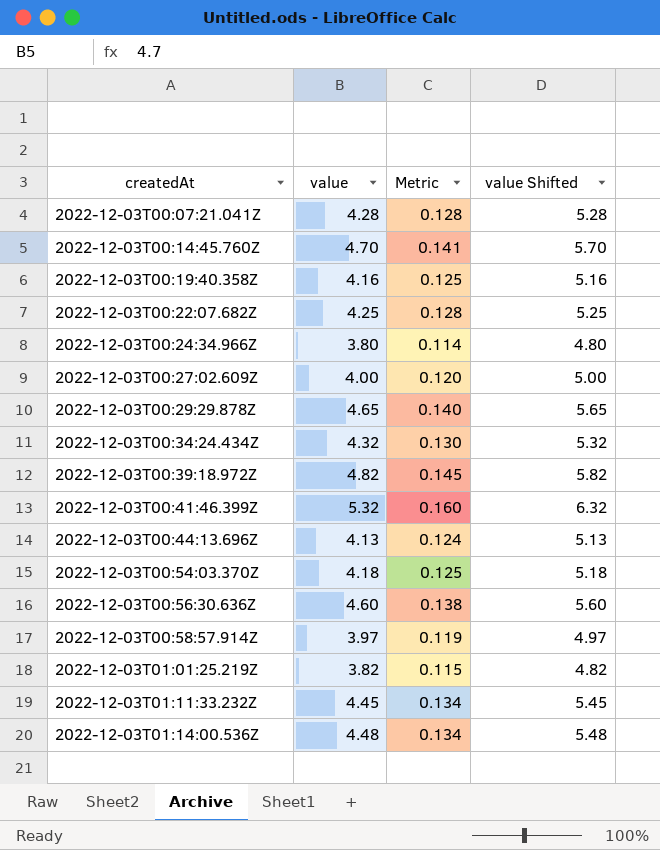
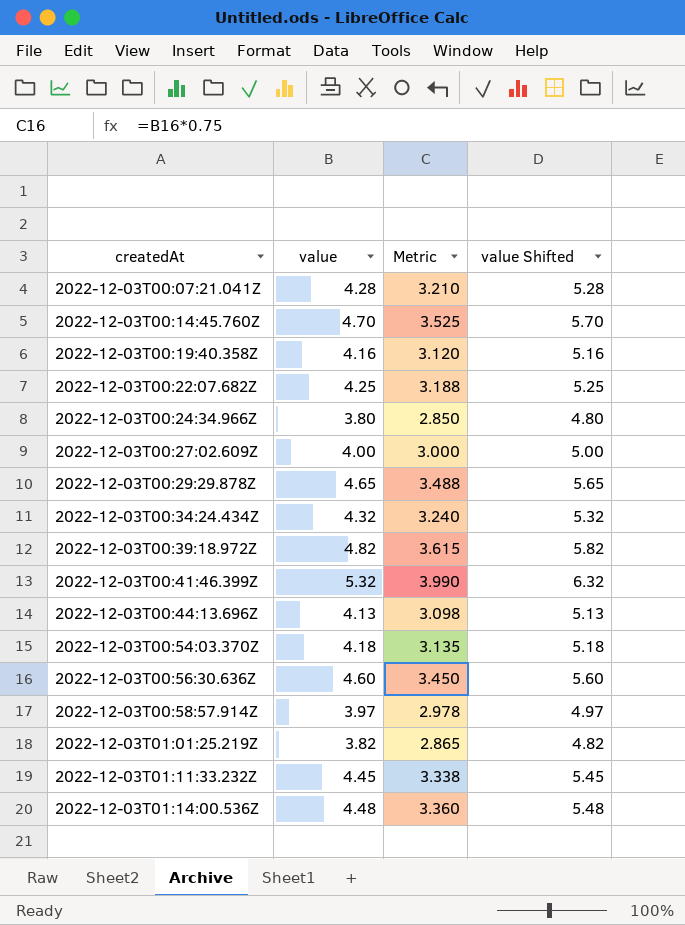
column Metric | formula: [value] * 0.03 -> [value] * 0.75

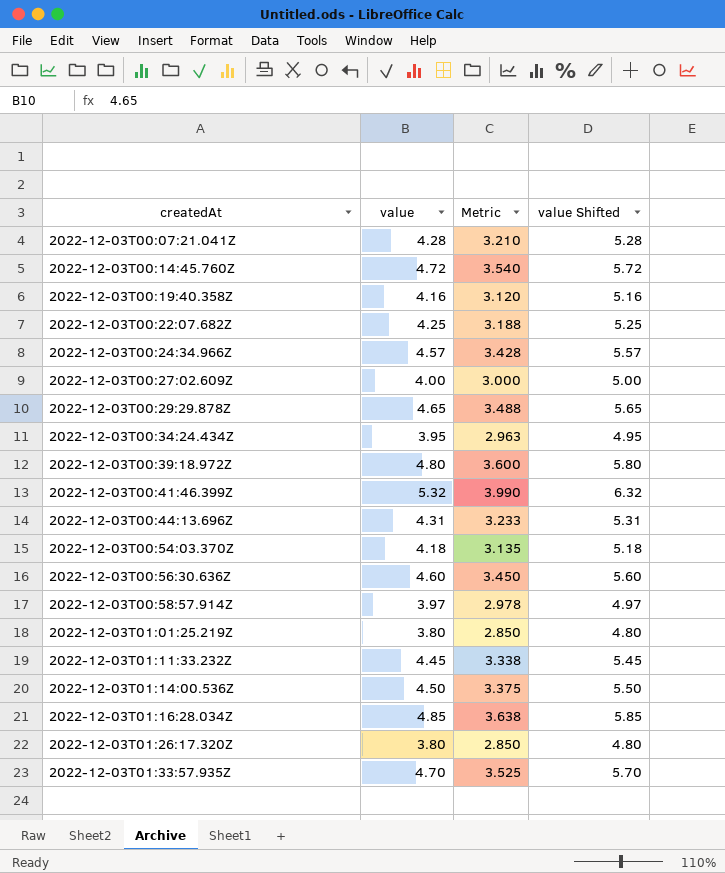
2022-12-03T00:14:45.760Z | value: 4.70 -> 4.72
2022-12-03T00:14:45.760Z | Metric: 3.525 -> 3.540
2022-12-03T00:14:45.760Z | value Shifted: 5.70 -> 5.72
2022-12-03T00:24:34.966Z | value: 3.80 -> 4.57
2022-12-03T00:24:34.966Z | Metric: 2.850 -> 3.428
2022-12-03T00:24:34.966Z | value Shifted: 4.80 -> 5.57
2022-12-03T00:34:24.434Z | value: 4.32 -> 3.95
2022-12-03T00:34:24.434Z | Metric: 3.240 -> 2.963
2022-12-03T00:34:24.434Z | value Shifted: 5.32 -> 4.95
2022-12-03T00:39:18.972Z | value: 4.82 -> 4.80
2022-12-03T00:39:18.972Z | Metric: 3.615 -> 3.600
2022-12-03T00:39:18.972Z | value Shifted: 5.82 -> 5.80
2022-12-03T00:44:13.696Z | value: 4.13 -> 4.31
2022-12-03T00:44:13.696Z | Metric: 3.098 -> 3.233
2022-12-03T00:44:13.696Z | value Shifted: 5.13 -> 5.31
2022-12-03T01:01:25.219Z | value: 3.82 -> 3.80
2022-12-03T01:01:25.219Z | Metric: 2.865 -> 2.850
2022-12-03T01:01:25.219Z | value Shifted: 4.82 -> 4.80
2022-12-03T01:14:00.536Z | value: 4.48 -> 4.50
2022-12-03T01:14:00.536Z | Metric: 3.360 -> 3.375
2022-12-03T01:14:00.536Z | value Shifted: 5.48 -> 5.50
row 2022-12-03T01:16:28.034Z: none -> 4.85 | 3.638 | 5.85
row 2022-12-03T01:26:17.320Z: none -> 3.80 | 2.850 | 4.80
row 2022-12-03T01:33:57.935Z: none -> 4.70 | 3.525 | 5.70

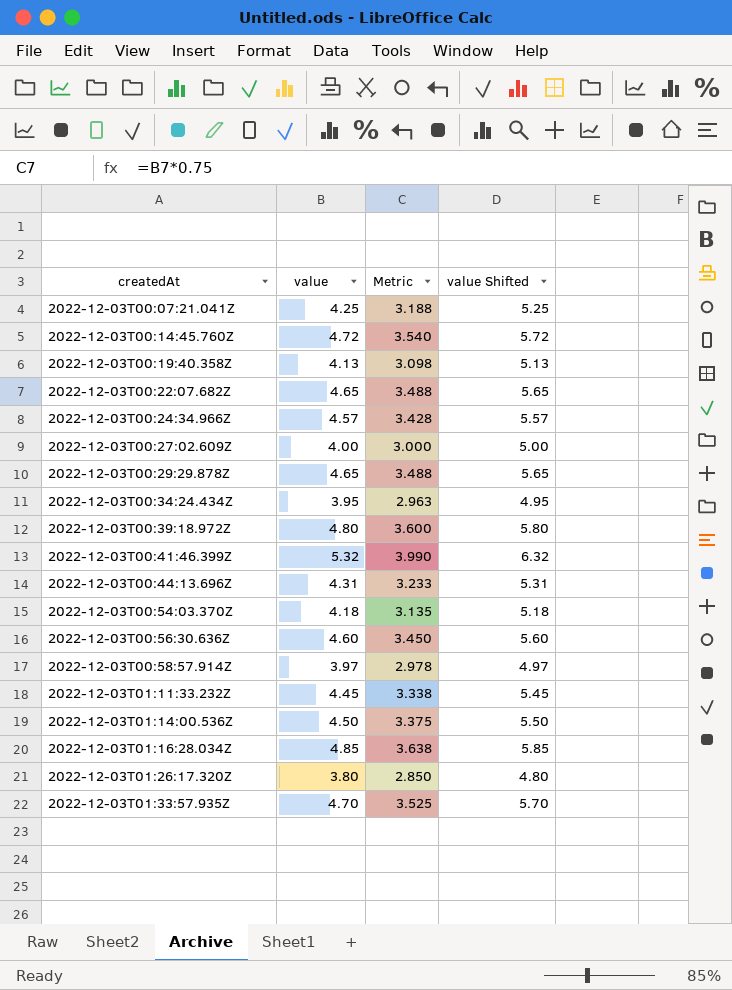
row 2022-12-03T01:01:25.219Z: 3.80 | 2.850 | 4.80 -> none
2022-12-03T00:07:21.041Z | value: 4.28 -> 4.25
2022-12-03T00:07:21.041Z | Metric: 3.210 -> 3.188
2022-12-03T00:07:21.041Z | value Shifted: 5.28 -> 5.25
2022-12-03T00:19:40.358Z | value: 4.16 -> 4.13
2022-12-03T00:19:40.358Z | Metric: 3.120 -> 3.098
2022-12-03T00:19:40.358Z | value Shifted: 5.16 -> 5.13
2022-12-03T00:22:07.682Z | value: 4.25 -> 4.65
2022-12-03T00:22:07.682Z | Metric: 3.188 -> 3.488
2022-12-03T00:22:07.682Z | value Shifted: 5.25 -> 5.65

